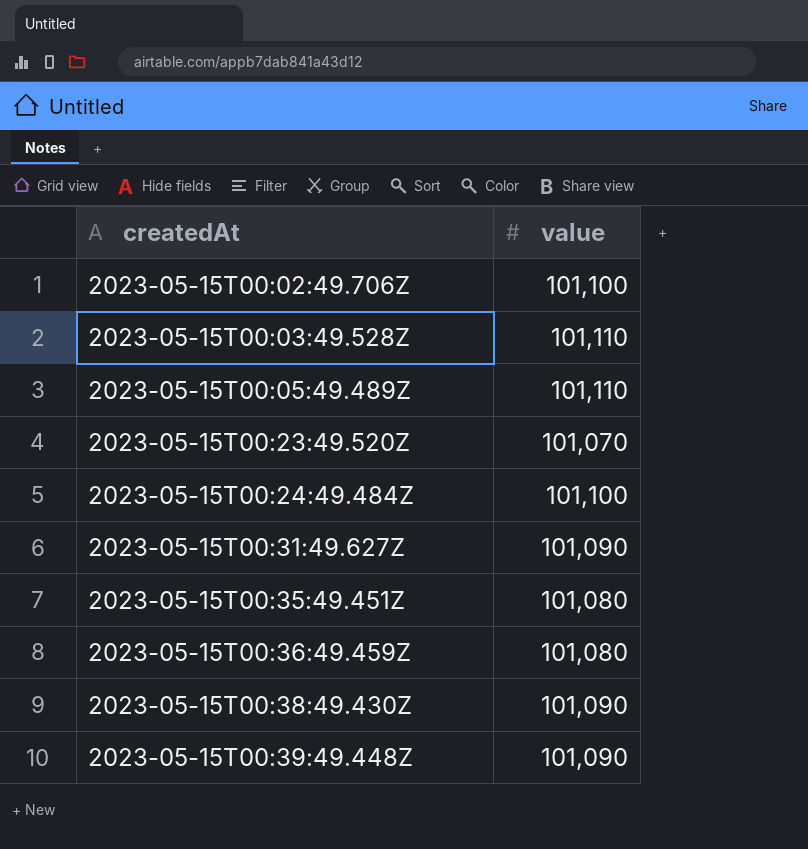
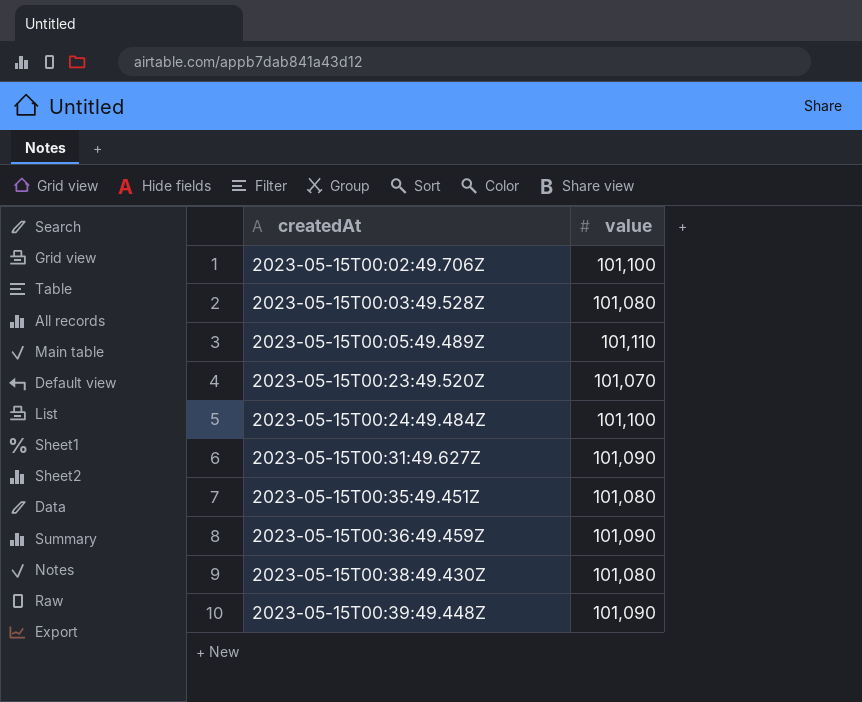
2023-05-15T00:03:49.528Z | value: 101,110 -> 101,080
2023-05-15T00:36:49.459Z | value: 101,080 -> 101,090
2023-05-15T00:38:49.430Z | value: 101,090 -> 101,080

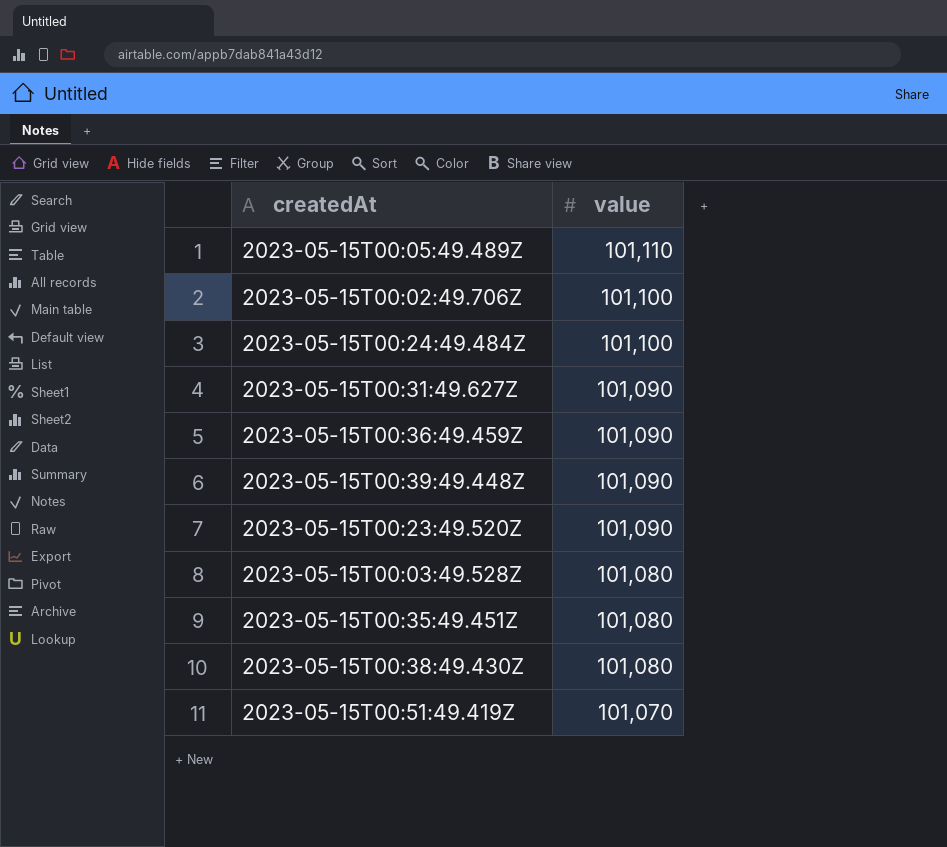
row order: createdAt ascending -> value descending
2023-05-15T00:23:49.520Z | value: 101,070 -> 101,090
row 2023-05-15T00:51:49.419Z: none -> 101,070

